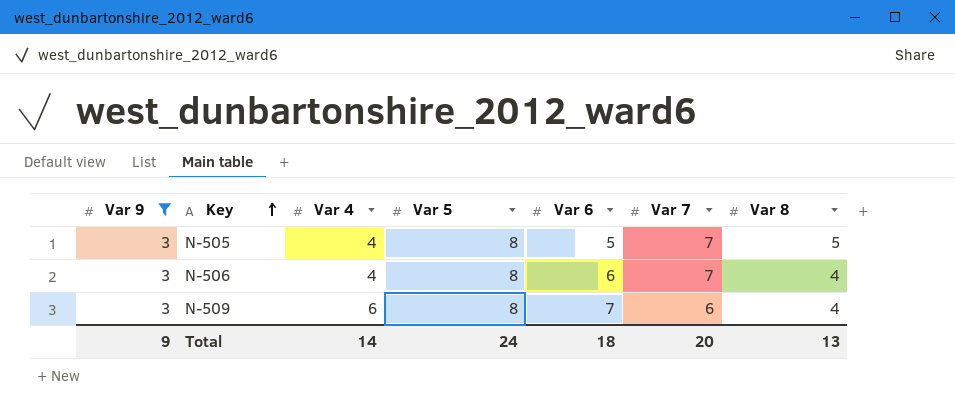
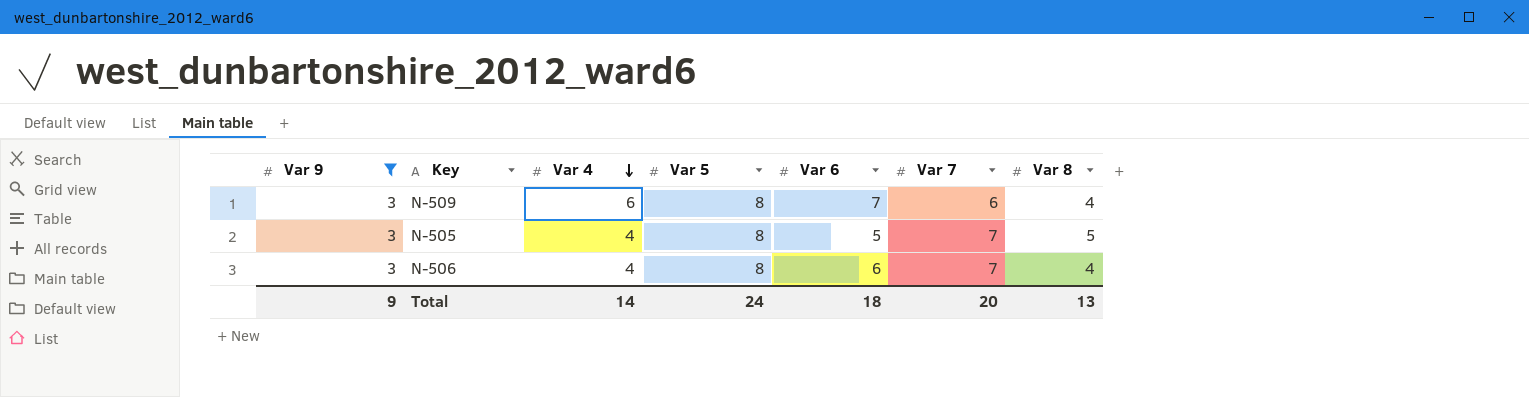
row order: Key ascending -> Var 4 descending

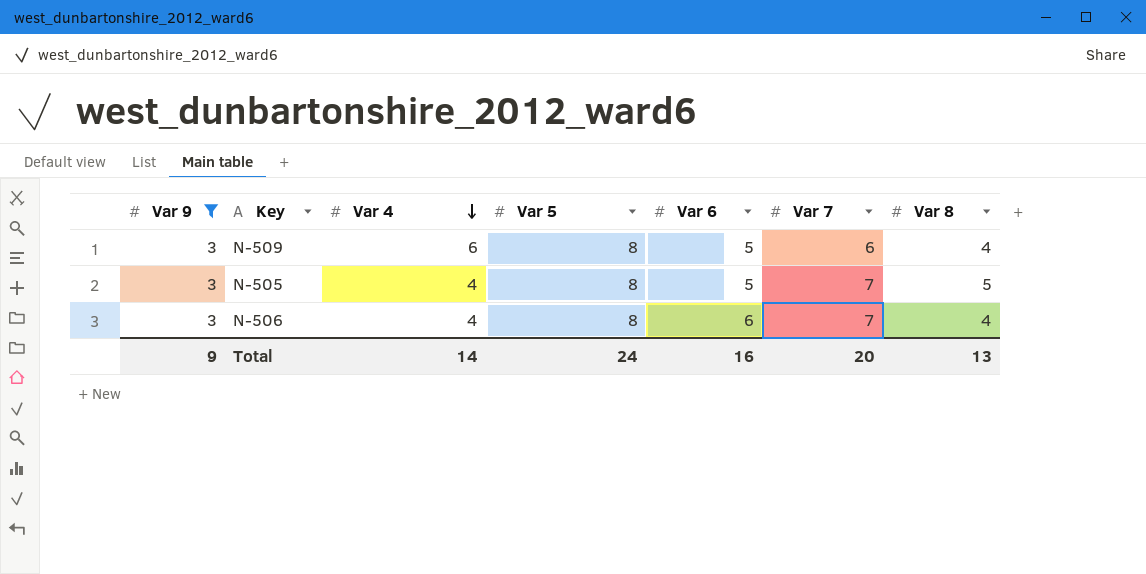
N-509 | Var 6: 7 -> 5
Total | Var 6: 18 -> 16

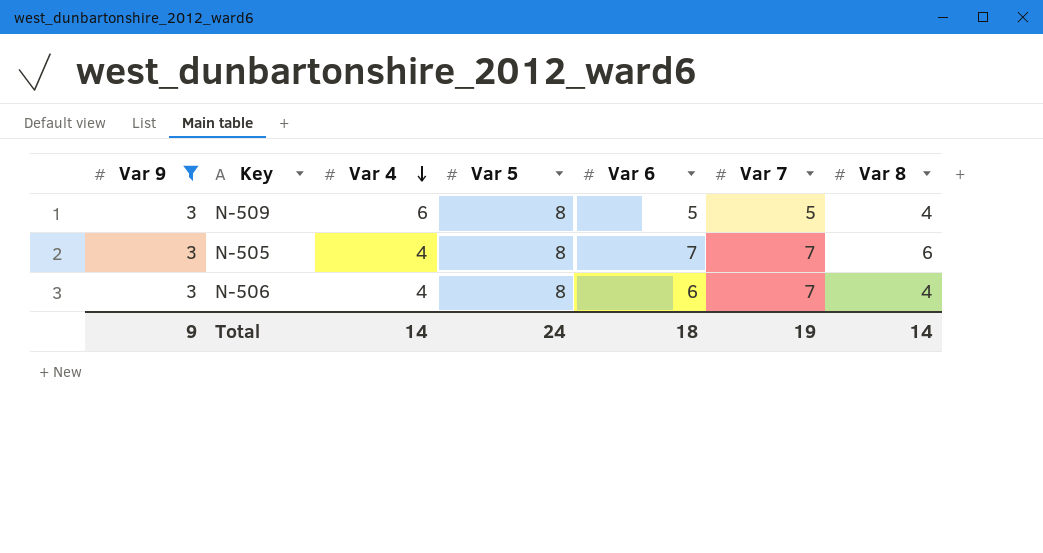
N-509 | Var 7: 6 -> 5
N-505 | Var 6: 5 -> 7
N-505 | Var 8: 5 -> 6
Total | Var 6: 16 -> 18
Total | Var 7: 20 -> 19
Total | Var 8: 13 -> 14

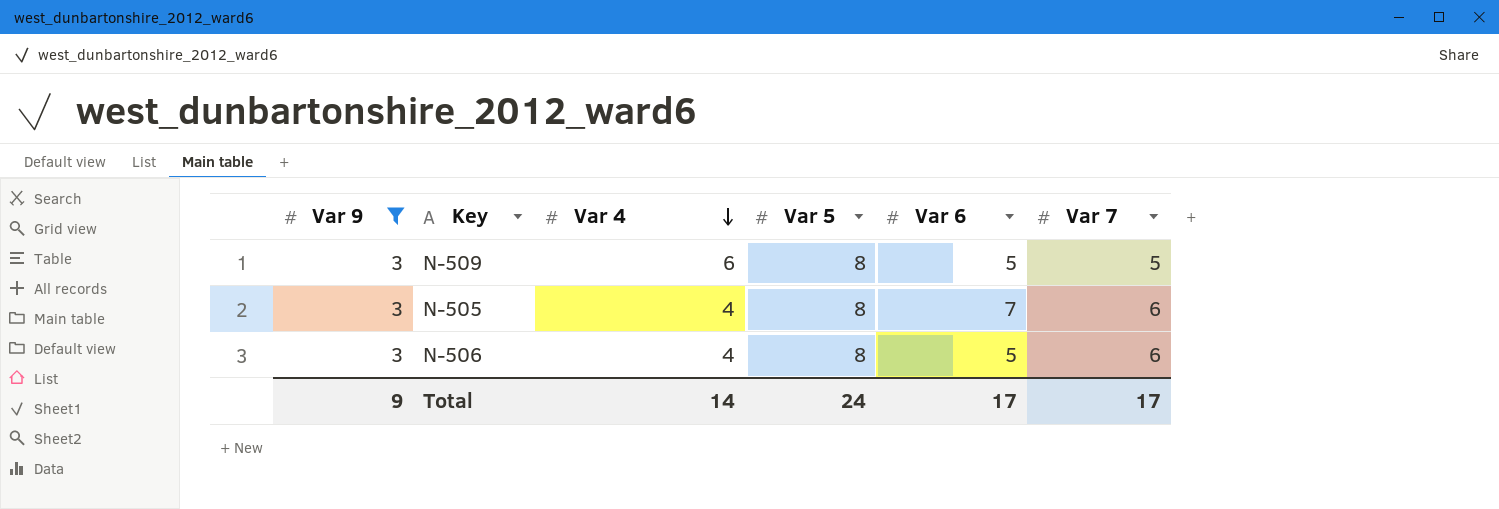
column Var 8 | position: 7 -> none
N-505 | Var 7: 7 -> 6
N-506 | Var 6: 6 -> 5
N-506 | Var 7: 7 -> 6
Total | Var 6: 18 -> 17
Total | Var 7: 19 -> 17

